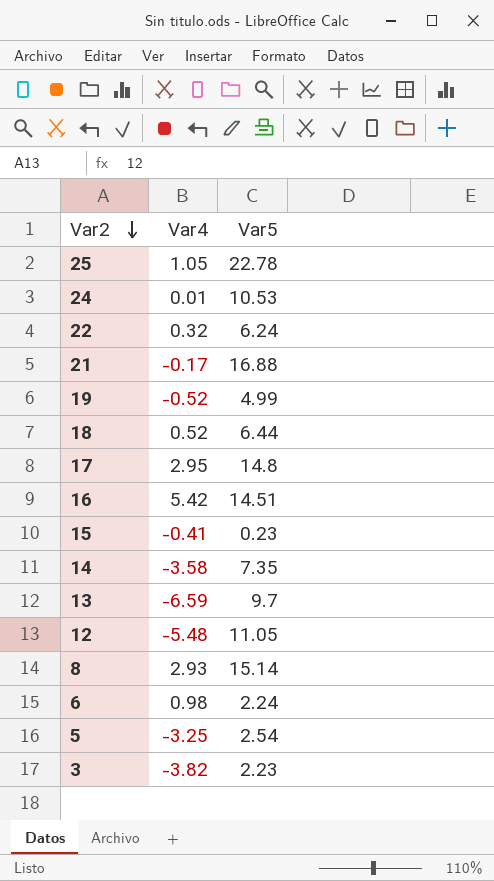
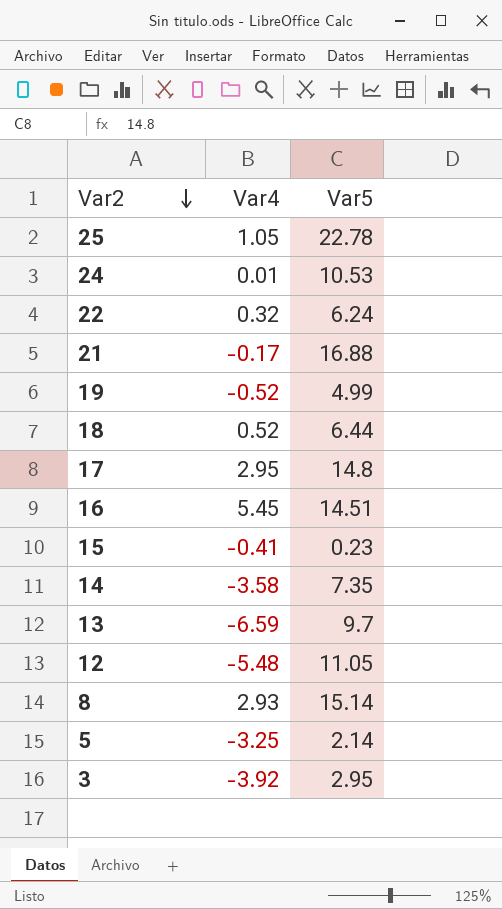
row 6: 0.98 | 2.24 -> none
16 | Var4: 5.42 -> 5.45
5 | Var5: 2.54 -> 2.14
3 | Var4: -3.82 -> -3.92
3 | Var5: 2.23 -> 2.95

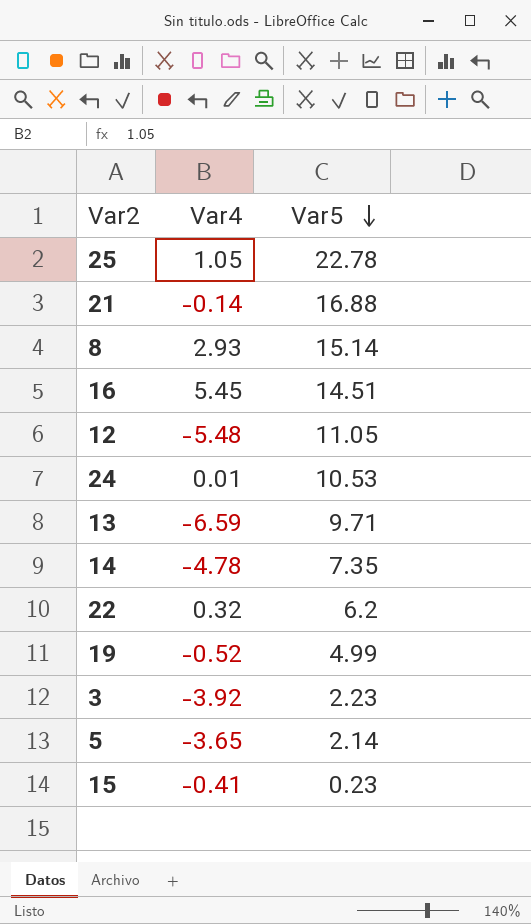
row order: Var2 descending -> Var5 descending
row 18: 0.52 | 6.44 -> none
row 17: 2.95 | 14.8 -> none
21 | Var4: -0.17 -> -0.14
13 | Var5: 9.7 -> 9.71
14 | Var4: -3.58 -> -4.78
22 | Var5: 6.24 -> 6.2
3 | Var5: 2.95 -> 2.23
5 | Var4: -3.25 -> -3.65

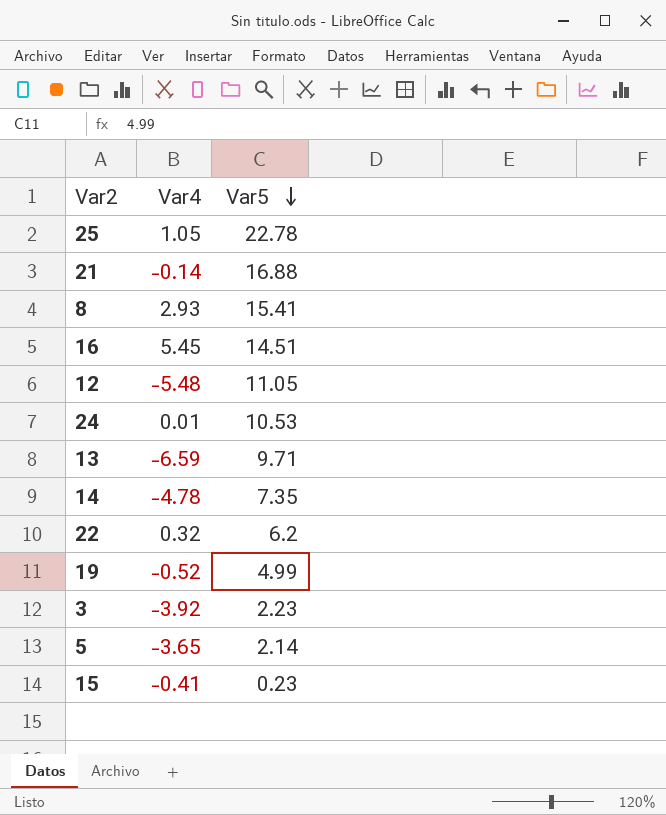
8 | Var5: 15.14 -> 15.41

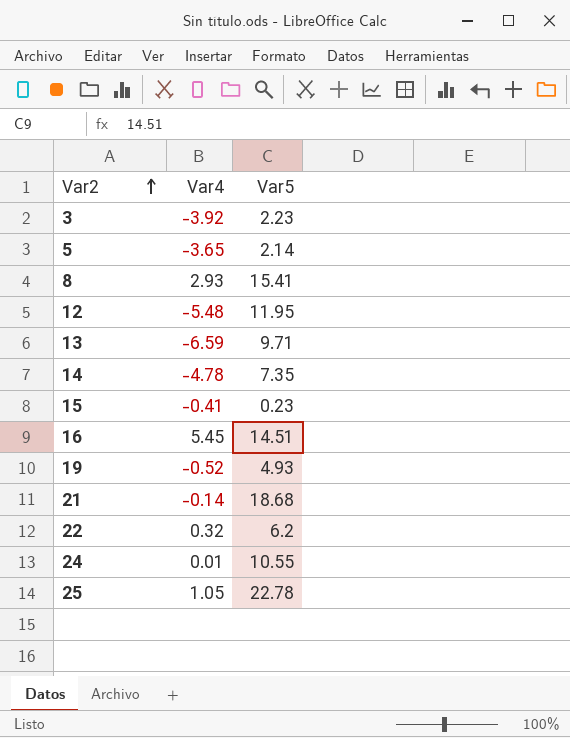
row order: Var5 descending -> Var2 ascending
12 | Var5: 11.05 -> 11.95
19 | Var5: 4.99 -> 4.93
21 | Var5: 16.88 -> 18.68
24 | Var5: 10.53 -> 10.55

